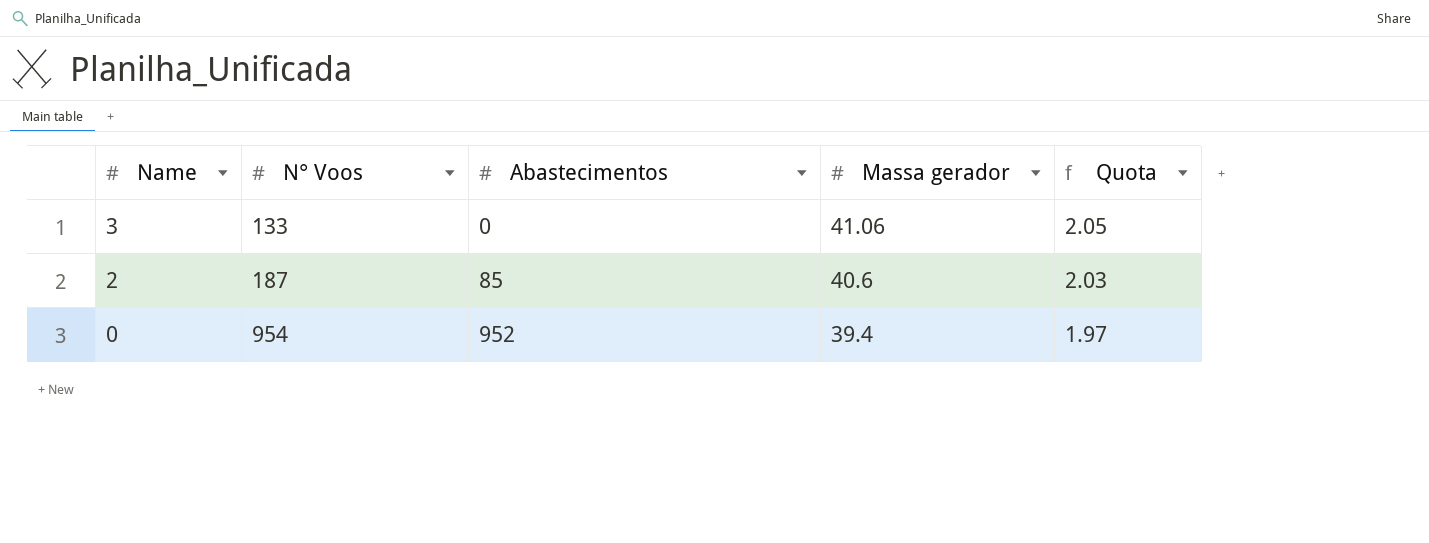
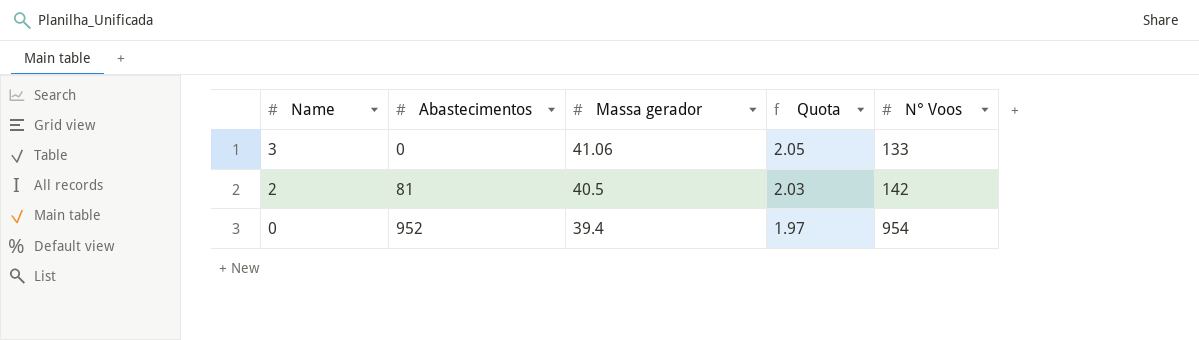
column N° Voos | position: 2 -> 5
2 | Abastecimentos: 85 -> 81
2 | Massa gerador: 40.6 -> 40.5
2 | N° Voos: 187 -> 142

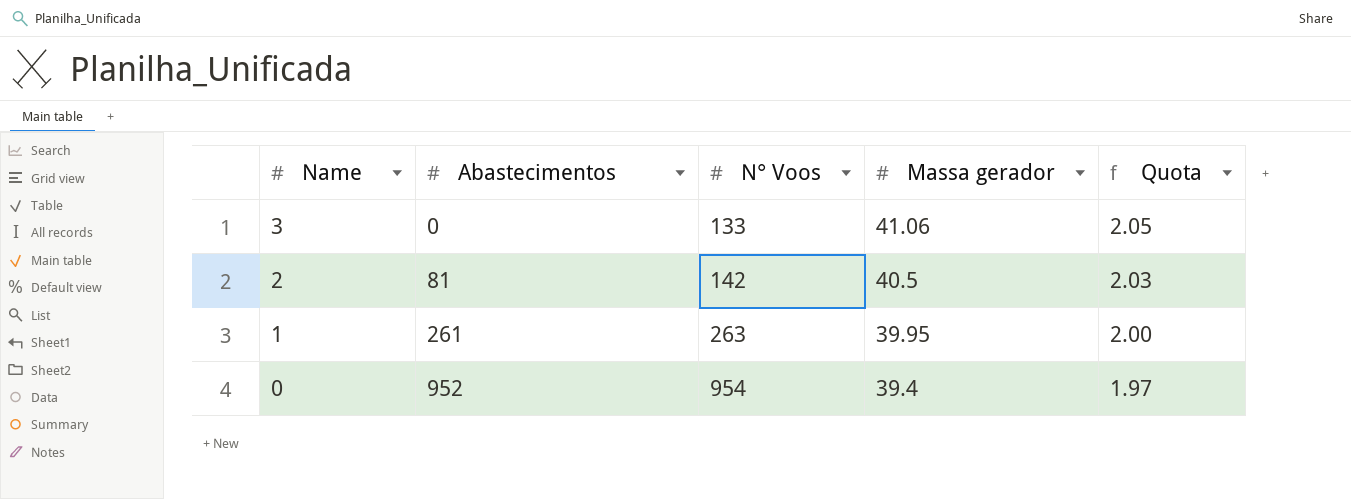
column N° Voos | position: 5 -> 3
row 1: none -> 261 | 263 | 39.95 | 2.00

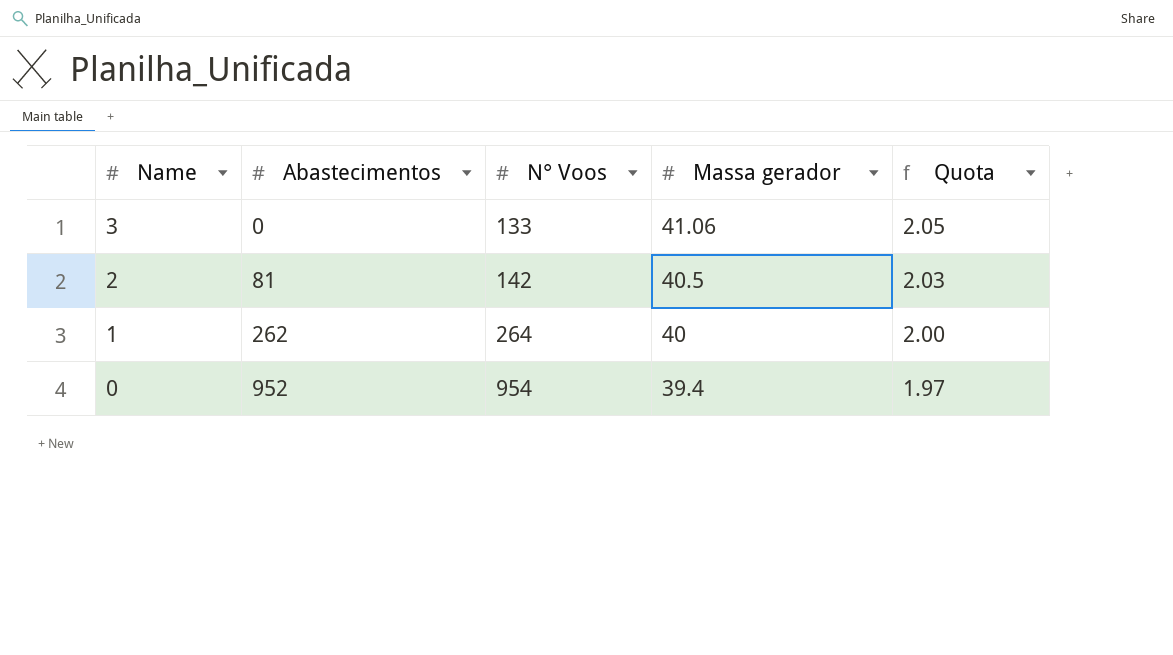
1 | Abastecimentos: 261 -> 262
1 | N° Voos: 263 -> 264
1 | Massa gerador: 39.95 -> 40

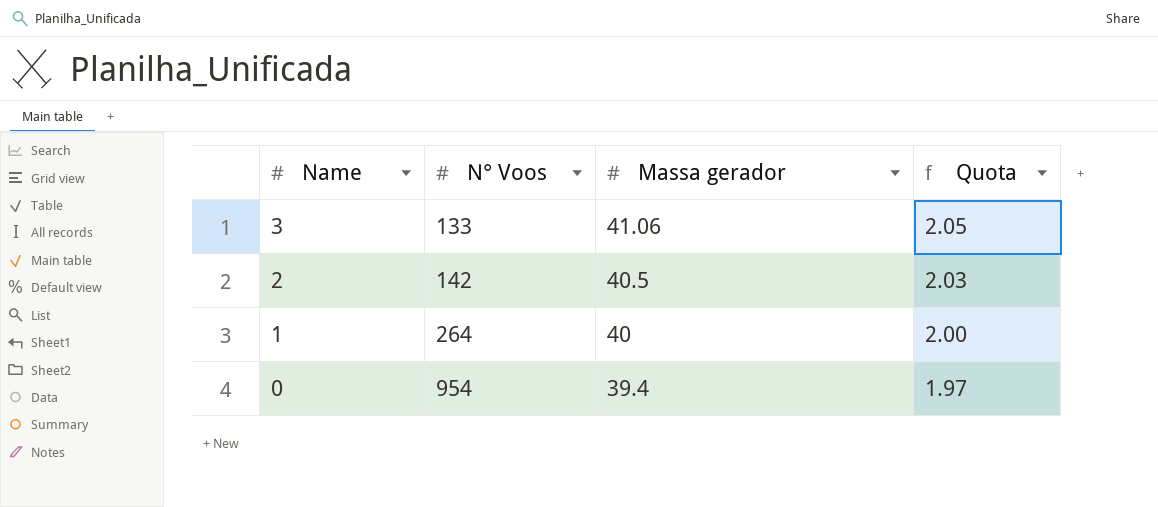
column Abastecimentos | position: 2 -> none

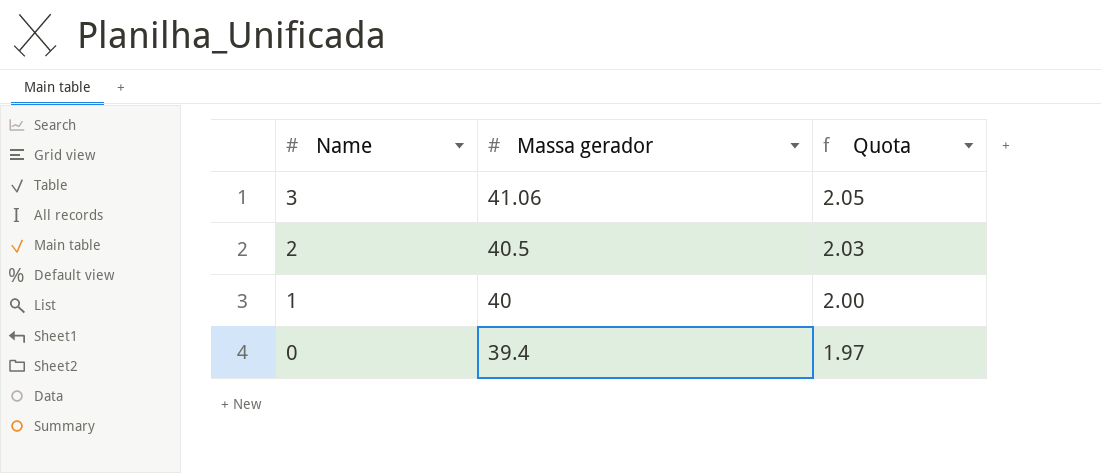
column N° Voos | position: 2 -> none

